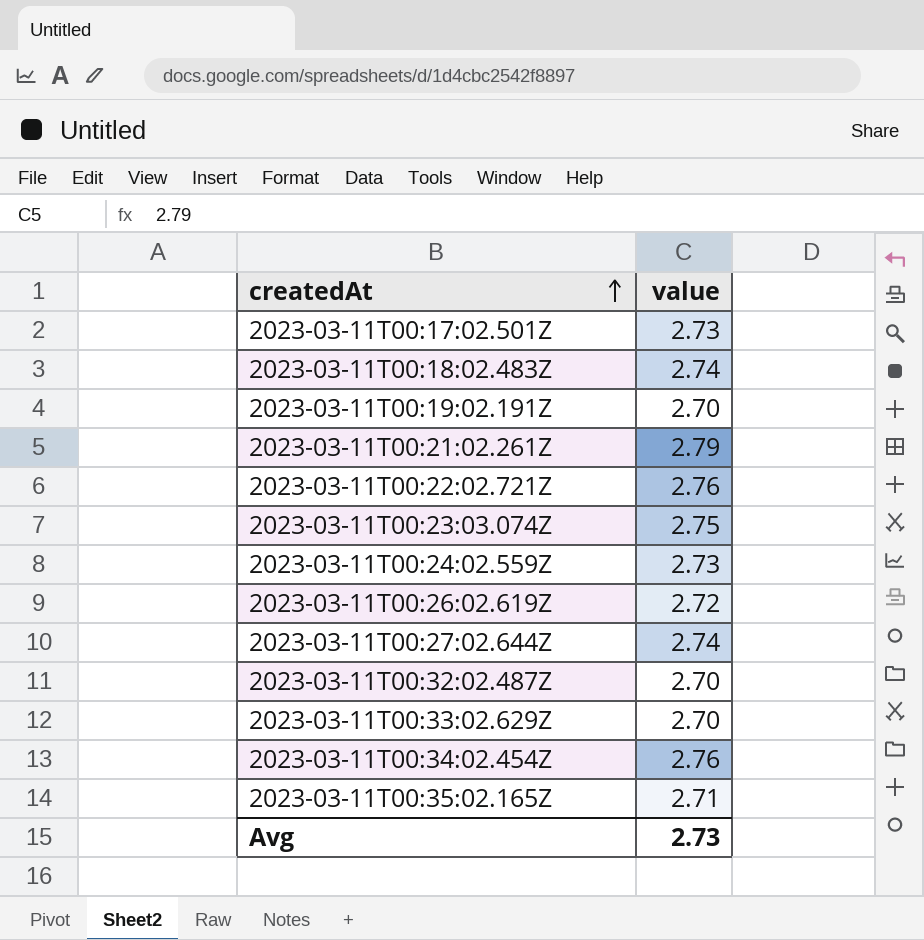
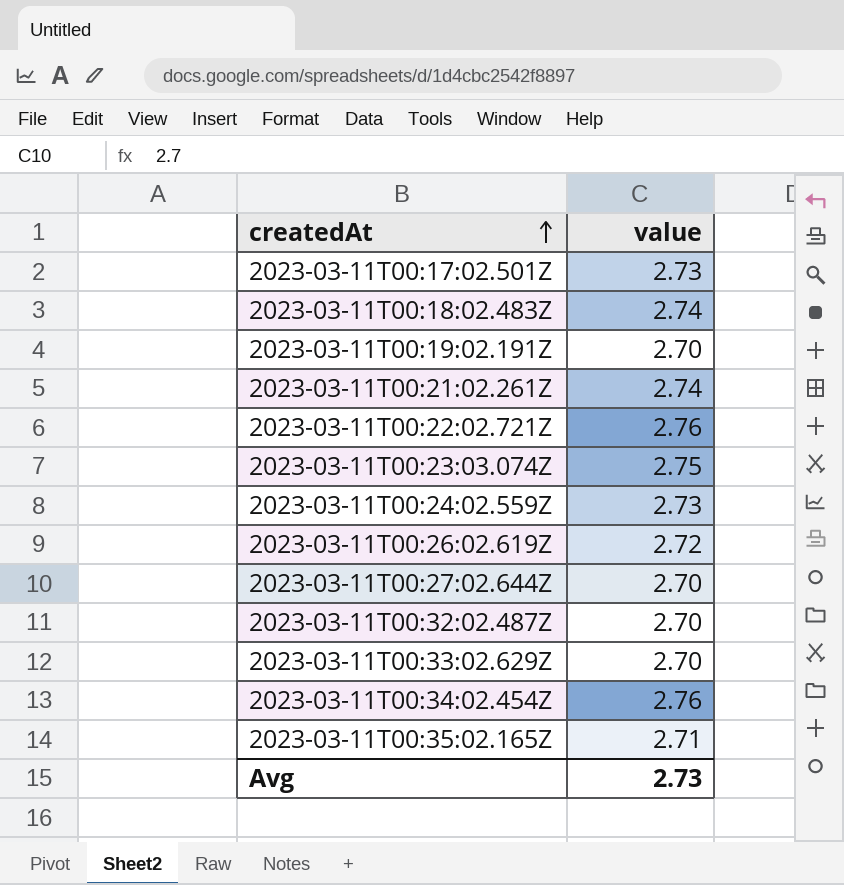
2023-03-11T00:21:02.261Z | value: 2.79 -> 2.74
2023-03-11T00:27:02.644Z | value: 2.74 -> 2.70

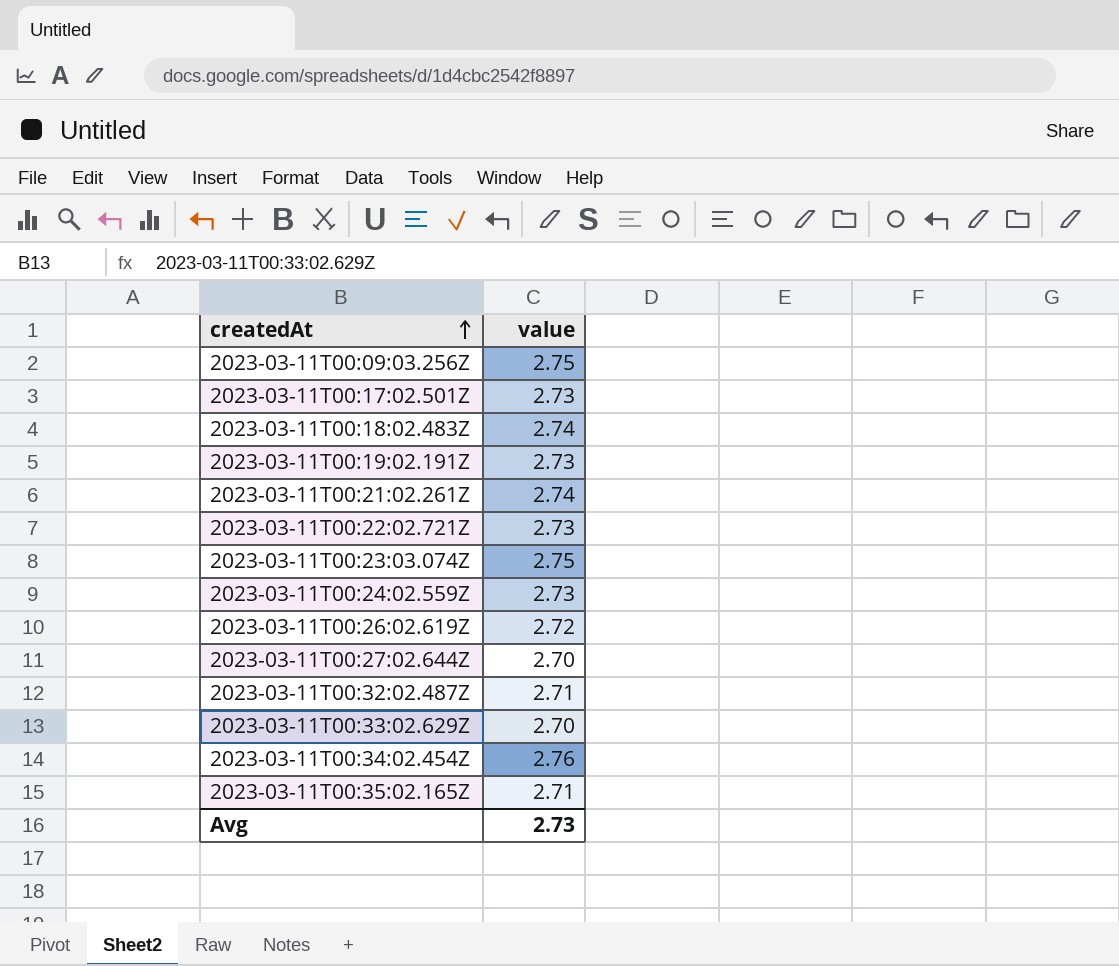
row 2023-03-11T00:09:03.256Z: none -> 2.75
2023-03-11T00:19:02.191Z | value: 2.70 -> 2.73
2023-03-11T00:22:02.721Z | value: 2.76 -> 2.73
2023-03-11T00:32:02.487Z | value: 2.70 -> 2.71

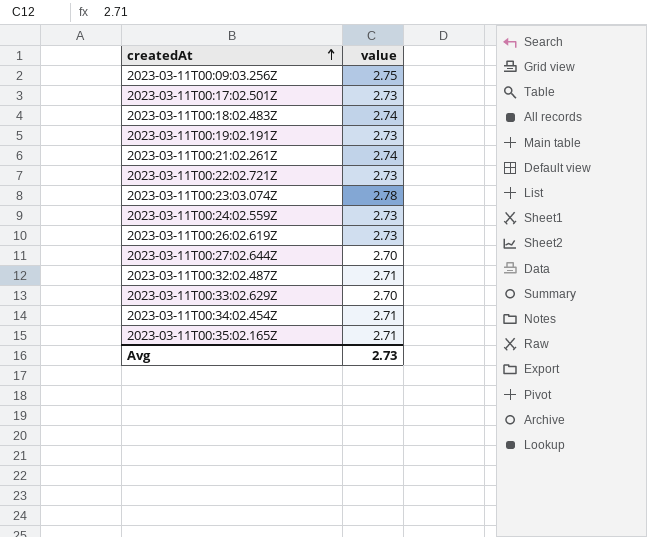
2023-03-11T00:23:03.074Z | value: 2.75 -> 2.78
2023-03-11T00:26:02.619Z | value: 2.72 -> 2.73
2023-03-11T00:34:02.454Z | value: 2.76 -> 2.71

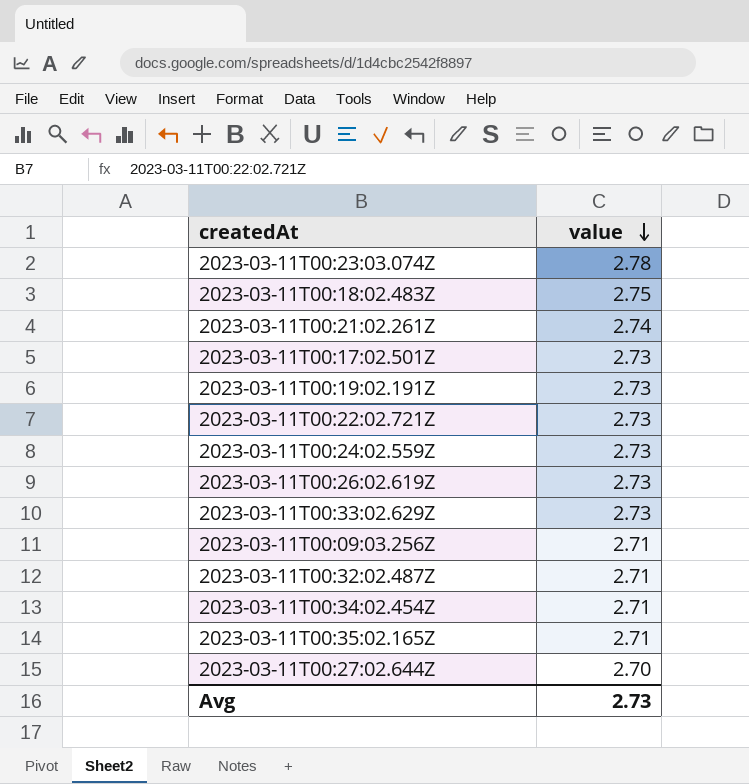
row order: createdAt ascending -> value descending
2023-03-11T00:18:02.483Z | value: 2.74 -> 2.75
2023-03-11T00:33:02.629Z | value: 2.70 -> 2.73
2023-03-11T00:09:03.256Z | value: 2.75 -> 2.71

